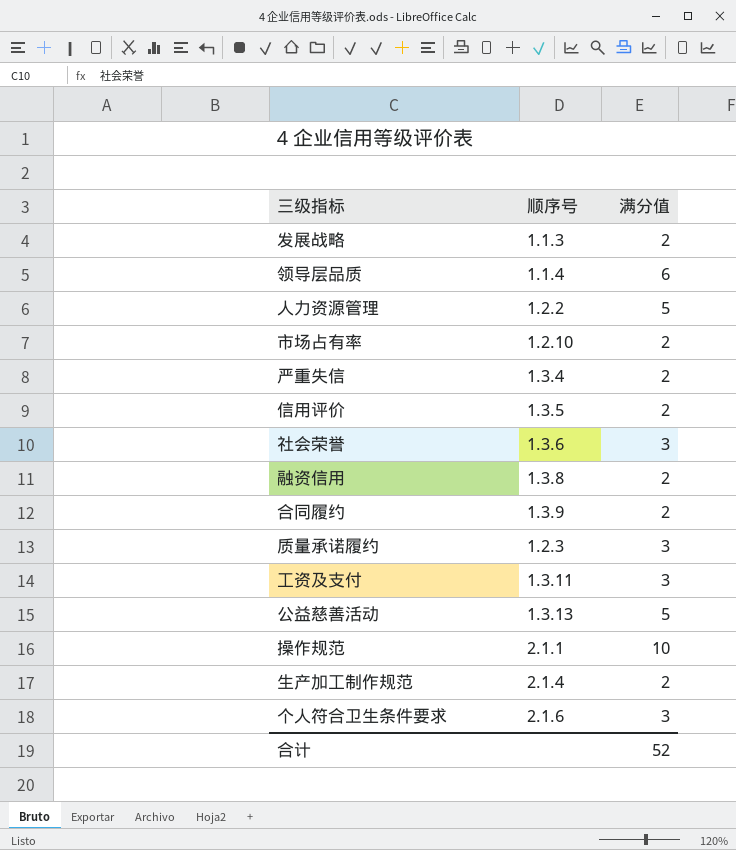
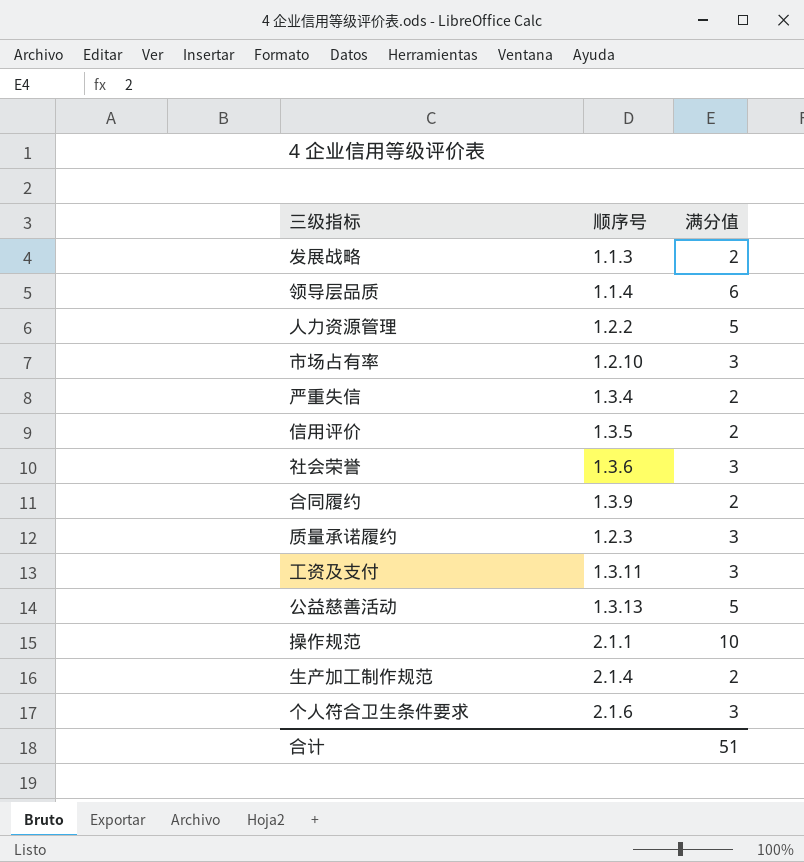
row 融资信用: 1.3.8 | 2 -> none
市场占有率 | 满分值: 2 -> 3
合计 | 满分值: 52 -> 51

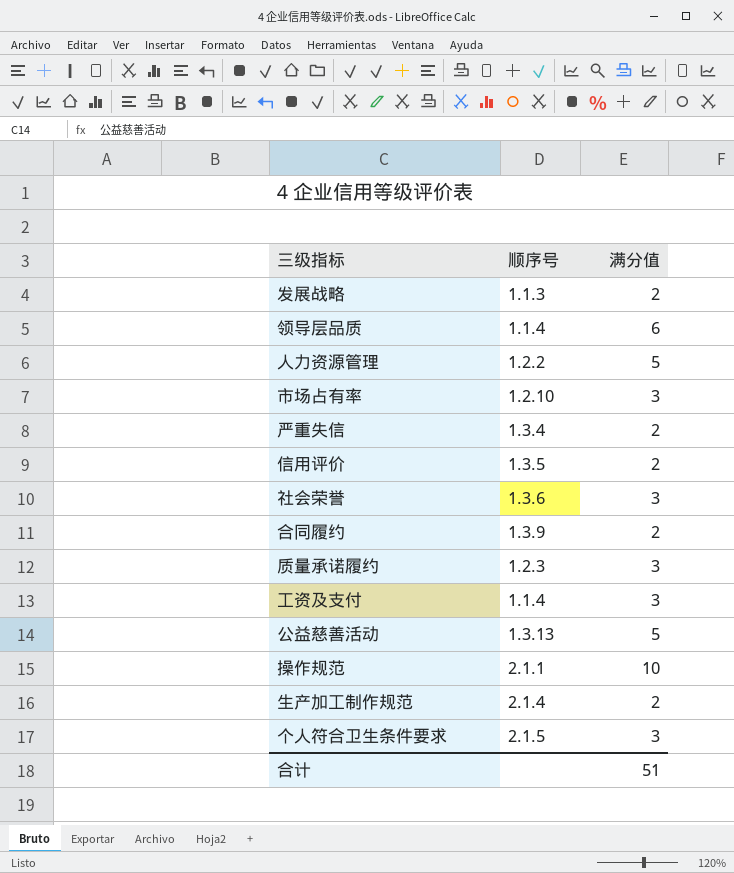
工资及支付 | 顺序号: 1.3.11 -> 1.1.4
个人符合卫生条件要求 | 顺序号: 2.1.6 -> 2.1.5

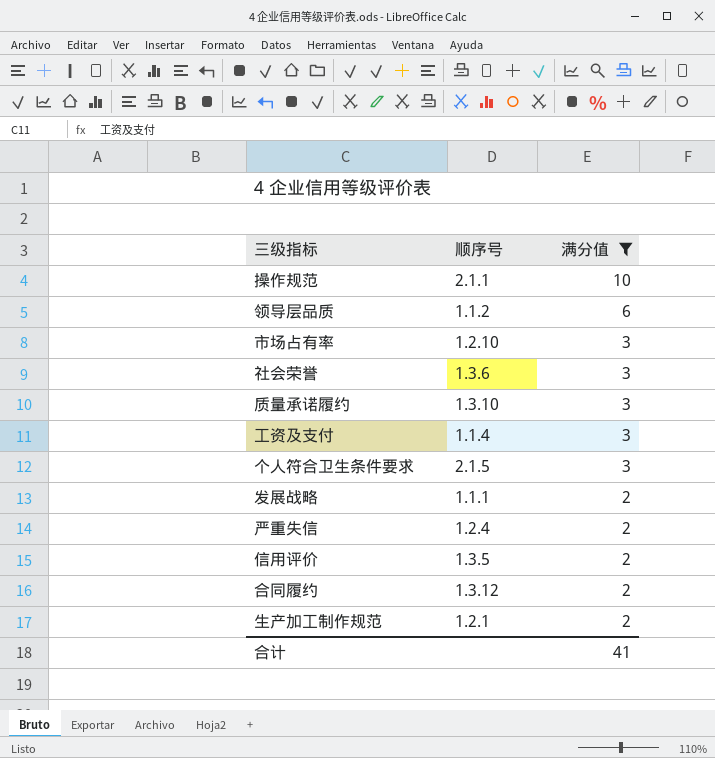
filter: none -> 满分值 != 5
row order: none -> 满分值 descending
领导层品质 | 顺序号: 1.1.4 -> 1.1.2
质量承诺履约 | 顺序号: 1.2.3 -> 1.3.10
发展战略 | 顺序号: 1.1.3 -> 1.1.1
严重失信 | 顺序号: 1.3.4 -> 1.2.4
合同履约 | 顺序号: 1.3.9 -> 1.3.12
生产加工制作规范 | 顺序号: 2.1.4 -> 1.2.1
合计 | 满分值: 51 -> 41

